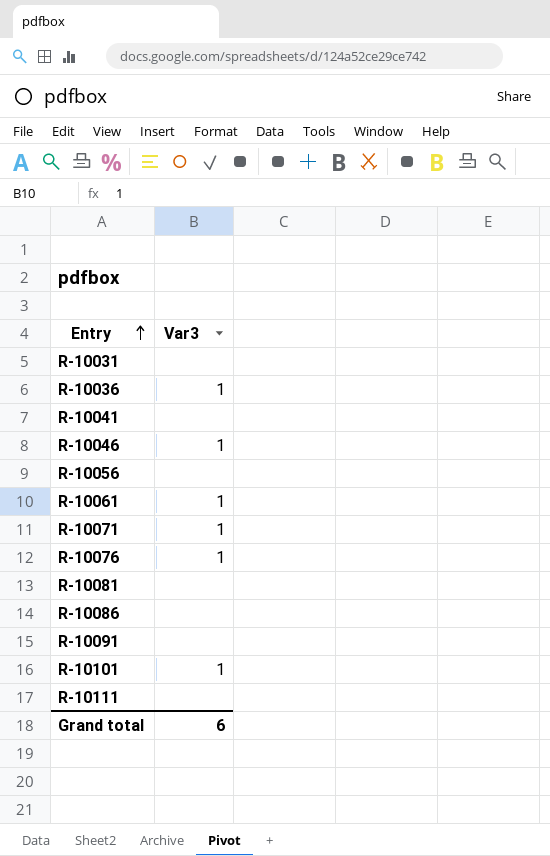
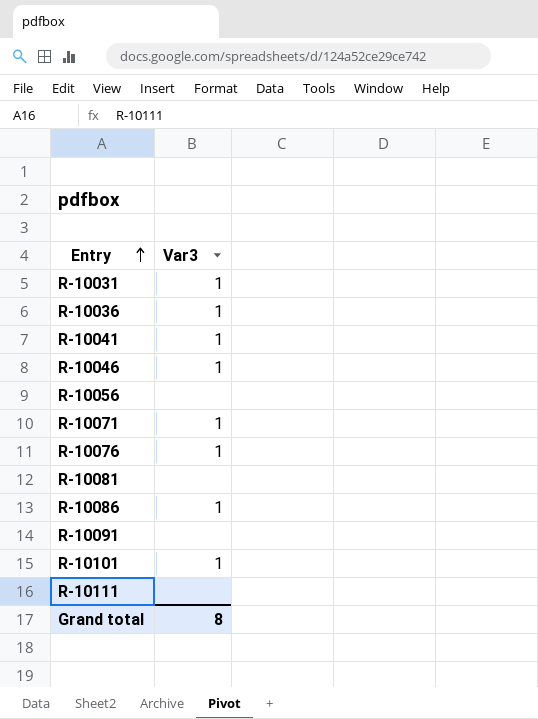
row R-10061: 1 -> none
R-10031 | Var3: none -> 1
R-10041 | Var3: none -> 1
R-10086 | Var3: none -> 1
Grand total | Var3: 6 -> 8

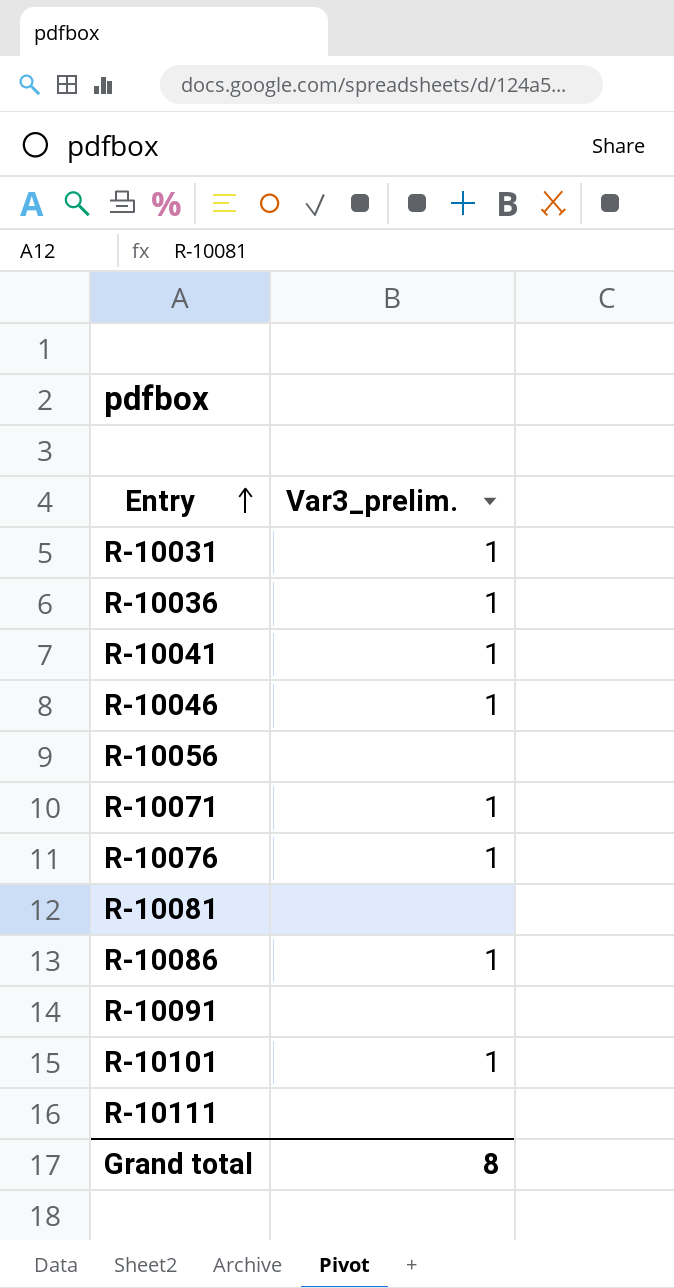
column name: Var3 -> Var3_prelim.

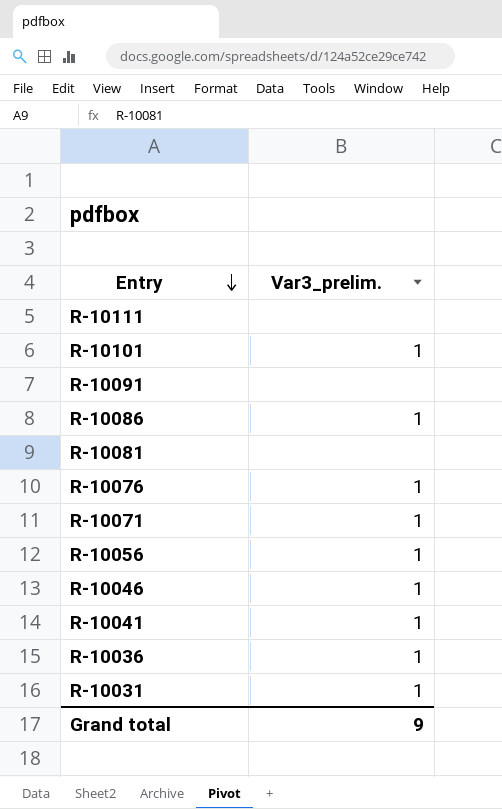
row order: Entry ascending -> Entry descending
R-10056 | Var3_prelim.: none -> 1
Grand total | Var3_prelim.: 8 -> 9

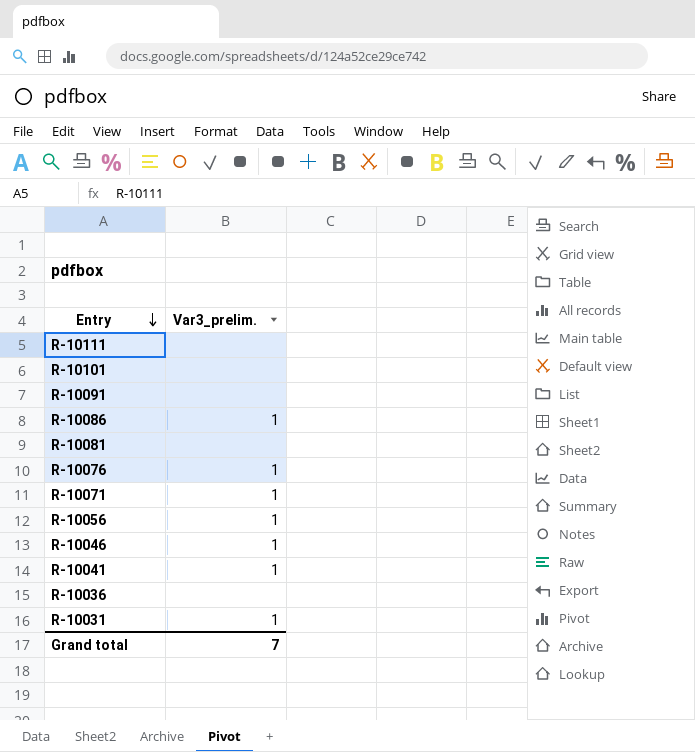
R-10101 | Var3_prelim.: 1 -> none
R-10036 | Var3_prelim.: 1 -> none
Grand total | Var3_prelim.: 9 -> 7

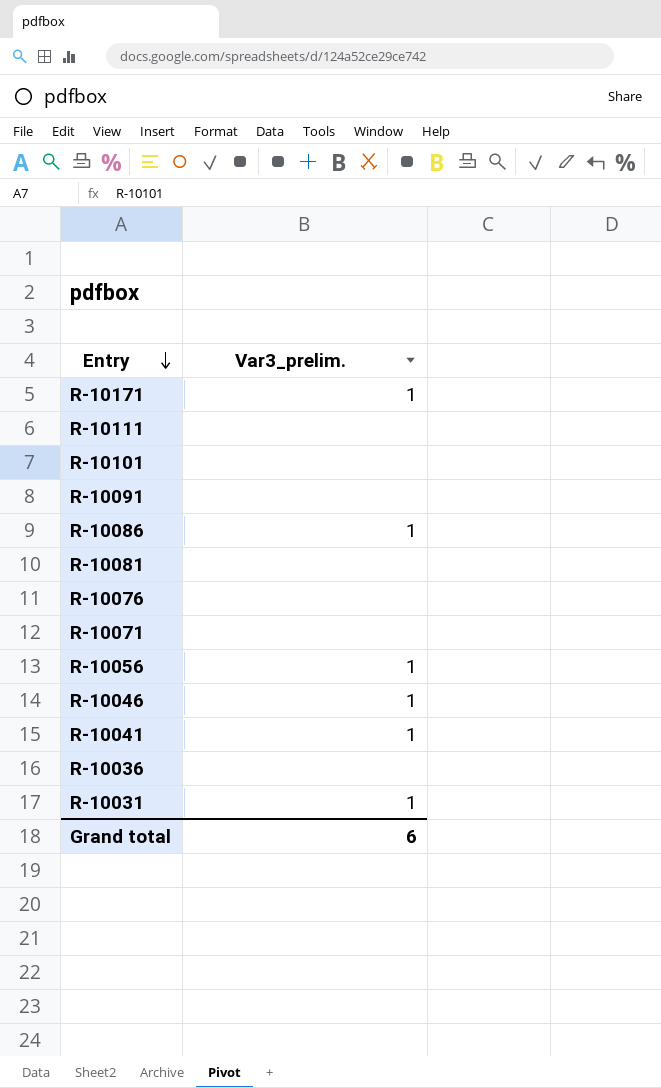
row R-10171: none -> 1
R-10076 | Var3_prelim.: 1 -> none
R-10071 | Var3_prelim.: 1 -> none
Grand total | Var3_prelim.: 7 -> 6

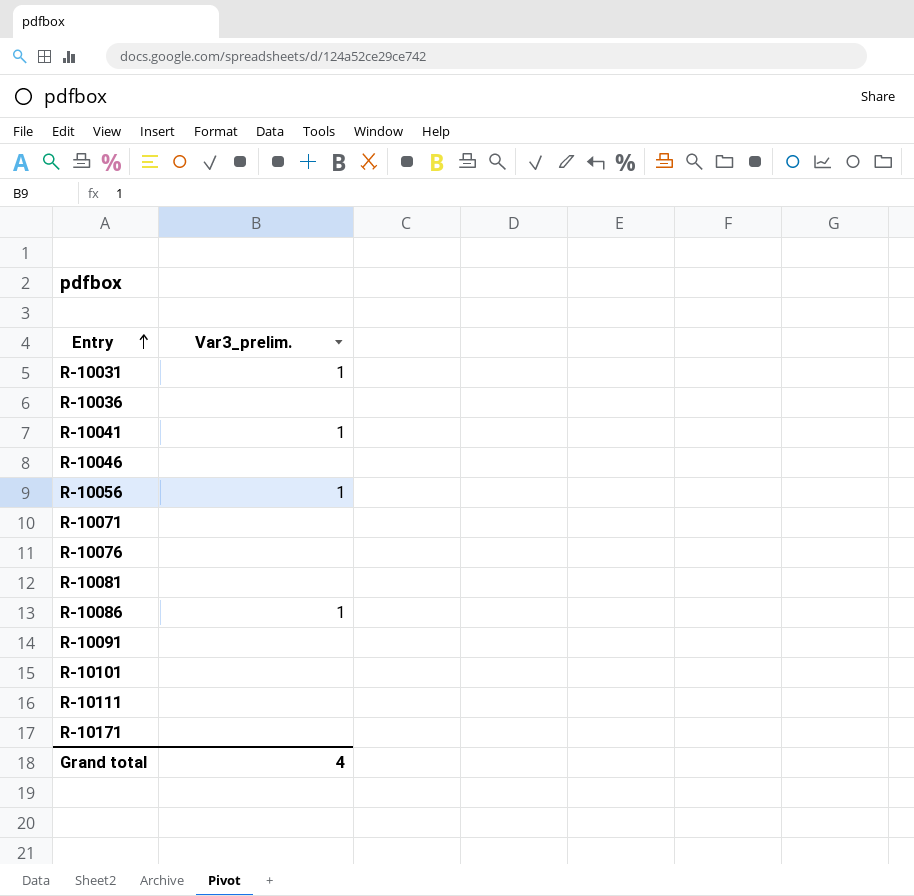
row order: Entry descending -> Entry ascending
R-10046 | Var3_prelim.: 1 -> none
R-10171 | Var3_prelim.: 1 -> none
Grand total | Var3_prelim.: 6 -> 4

